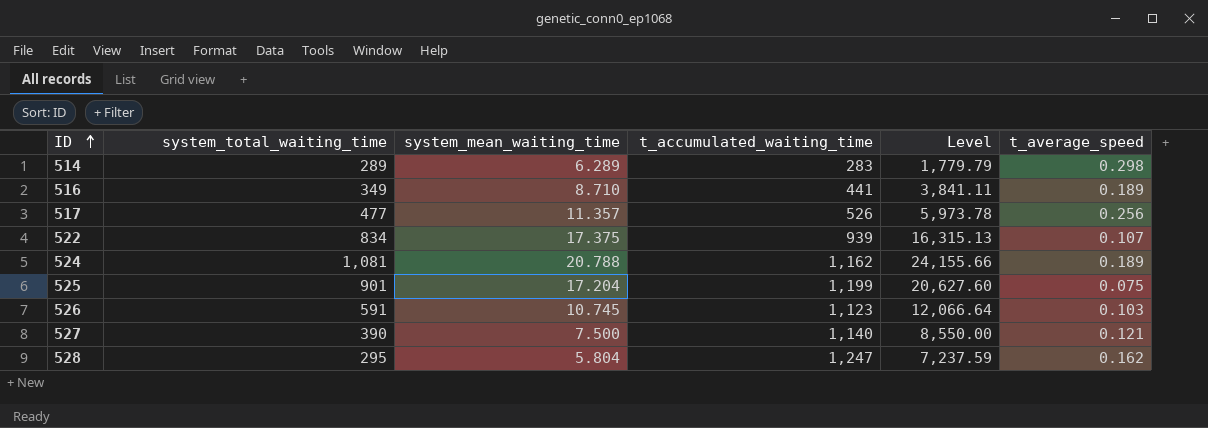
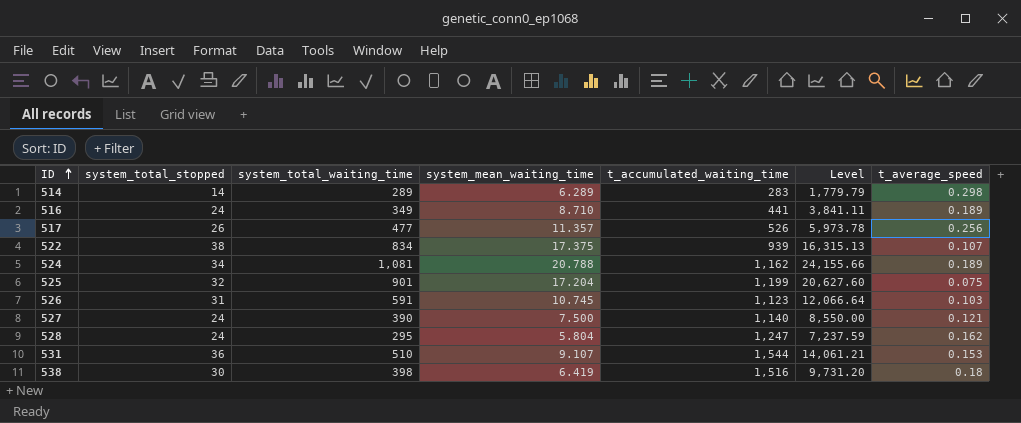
column system_total_stopped | position: none -> 2
row 531: none -> 36 | 510 | 9.107 | 1,544 | 14,061.21 | 0.153
row 538: none -> 30 | 398 | 6.419 | 1,516 | 9,731.20 | 0.18

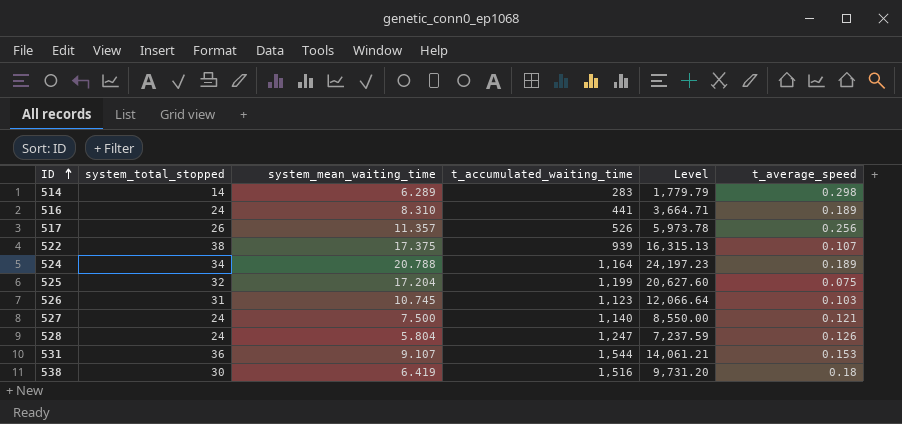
column system_total_waiting_time | position: 3 -> none
516 | system_mean_waiting_time: 8.710 -> 8.310
516 | Level: 3,841.11 -> 3,664.71
524 | t_accumulated_waiting_time: 1,162 -> 1,164
524 | Level: 24,155.66 -> 24,197.23
528 | t_average_speed: 0.162 -> 0.126

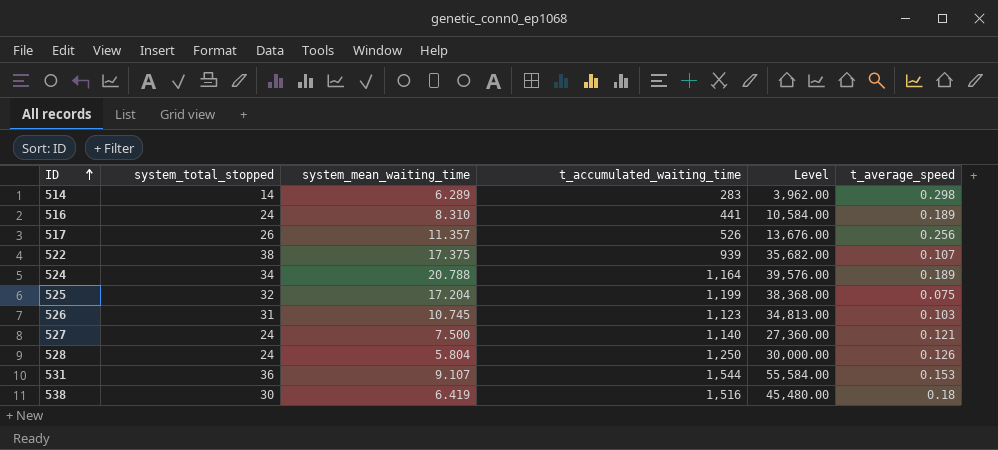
column Level | formula: [system_mean_waiting_time] * [t_accumulated_waiting_time] -> [system_total_stopped] * [t_accumulated_waiting_time]
528 | t_accumulated_waiting_time: 1,247 -> 1,250

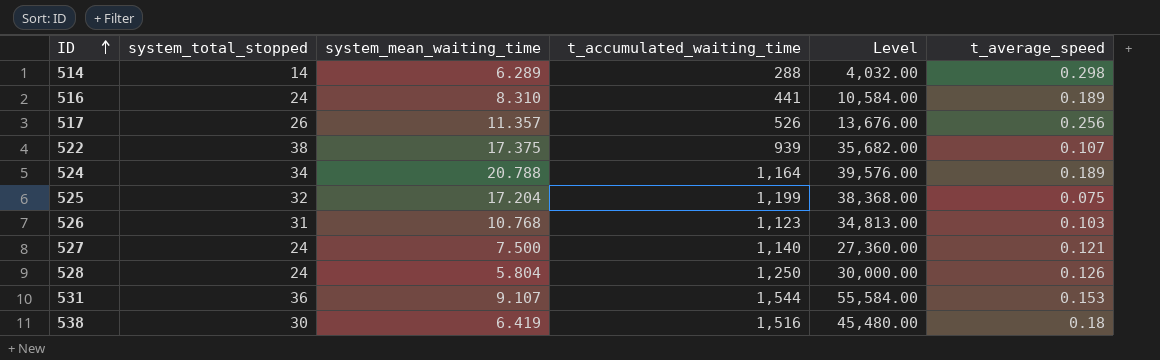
514 | t_accumulated_waiting_time: 283 -> 288
514 | Level: 3,962.00 -> 4,032.00
526 | system_mean_waiting_time: 10.745 -> 10.768

